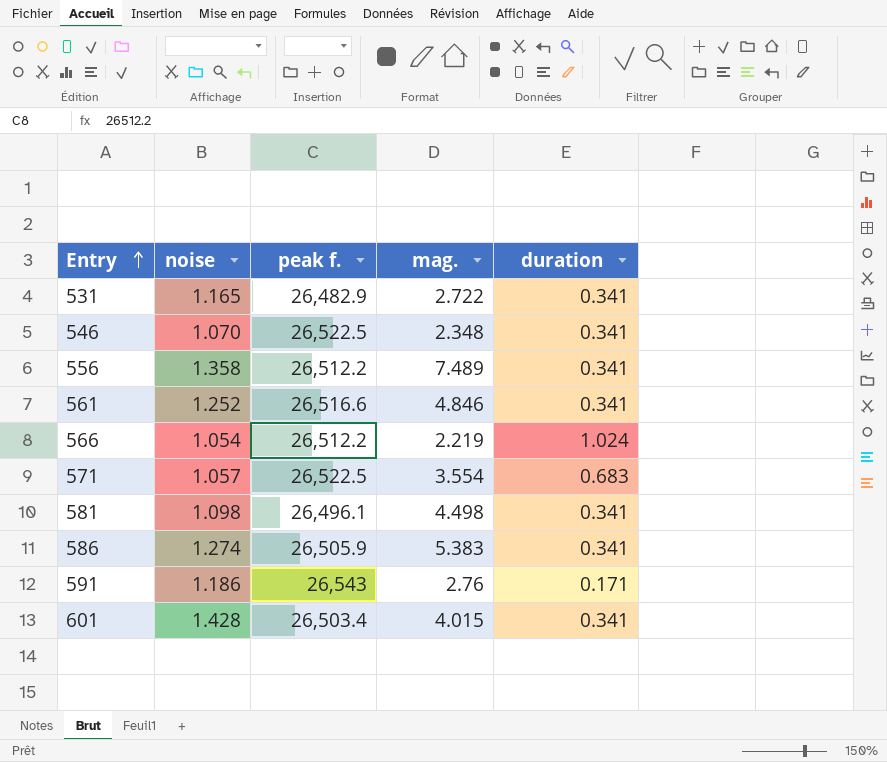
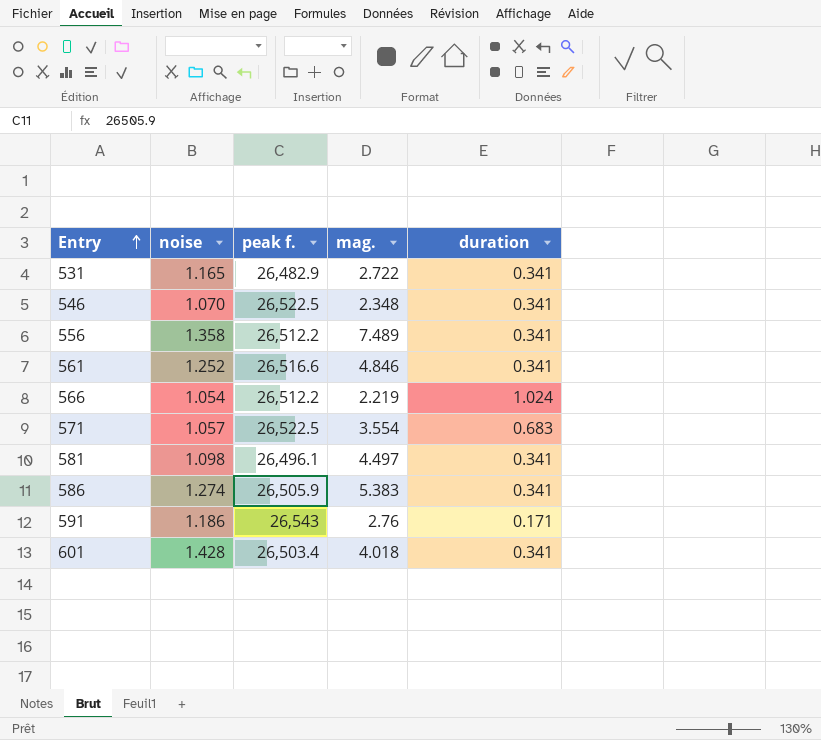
581 | mag.: 4.498 -> 4.497
601 | mag.: 4.015 -> 4.018

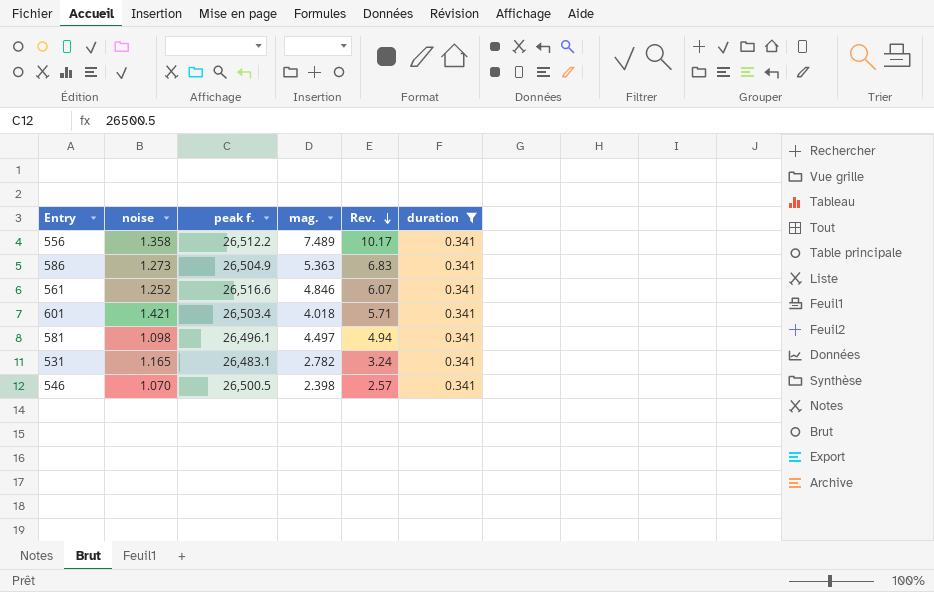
filter: none -> duration = 0.341
row order: Entry ascending -> Rev. descending
column Rev. | formula: none -> [noise] * [mag.]
586 | noise: 1.274 -> 1.273
586 | peak f.: 26,505.9 -> 26,504.9
586 | mag.: 5.383 -> 5.363
601 | noise: 1.428 -> 1.421
531 | peak f.: 26,482.9 -> 26,483.1
531 | mag.: 2.722 -> 2.782
546 | peak f.: 26,522.5 -> 26,500.5
546 | mag.: 2.348 -> 2.398

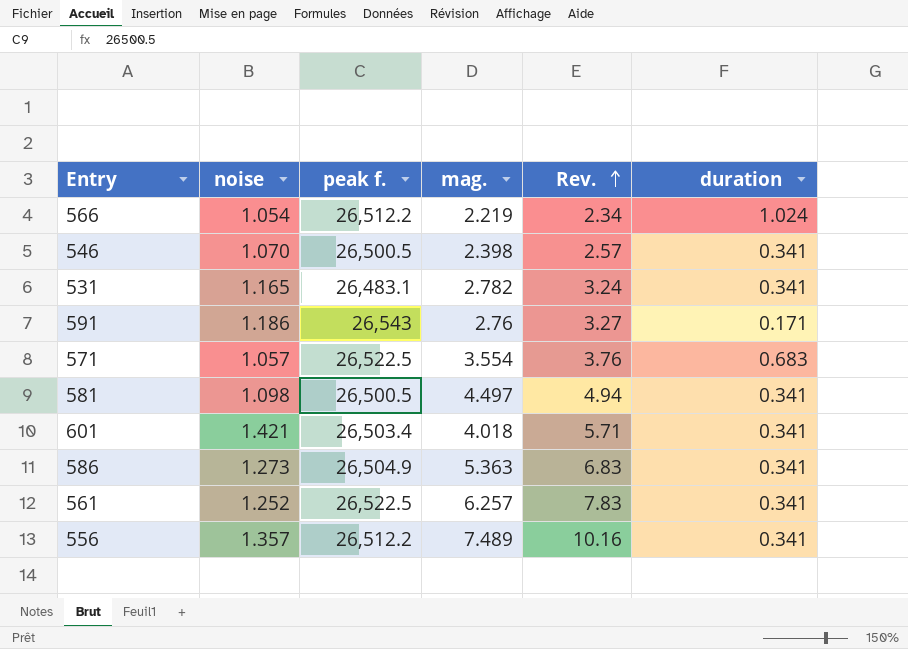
filter: duration = 0.341 -> none
row order: Rev. descending -> Rev. ascending
581 | peak f.: 26,496.1 -> 26,500.5
561 | peak f.: 26,516.6 -> 26,522.5
561 | mag.: 4.846 -> 6.257
561 | Rev.: 6.07 -> 7.83
556 | noise: 1.358 -> 1.357
556 | Rev.: 10.17 -> 10.16

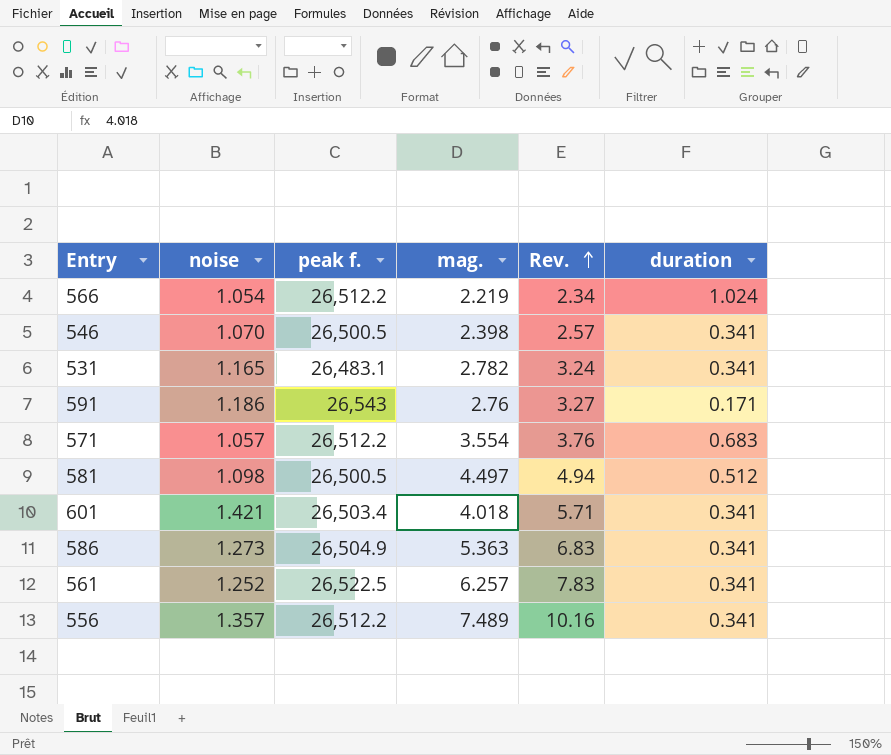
571 | peak f.: 26,522.5 -> 26,512.2
581 | duration: 0.341 -> 0.512

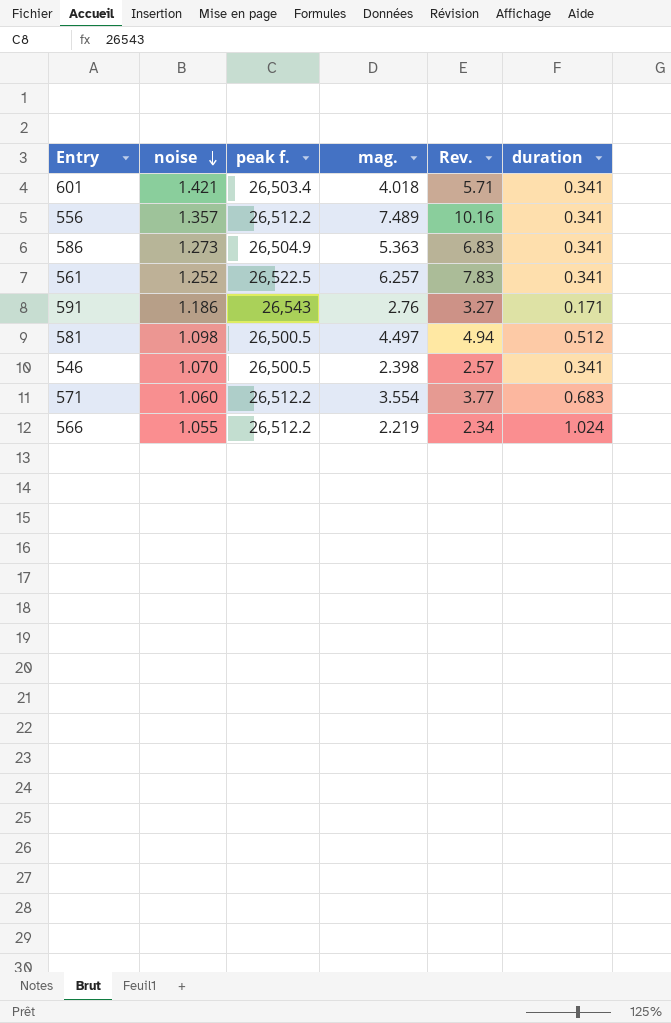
row order: Rev. ascending -> noise descending
row 531: 1.165 | 26,483.1 | 2.782 | 3.24 | 0.341 -> none
571 | noise: 1.057 -> 1.060
571 | Rev.: 3.76 -> 3.77
566 | noise: 1.054 -> 1.055

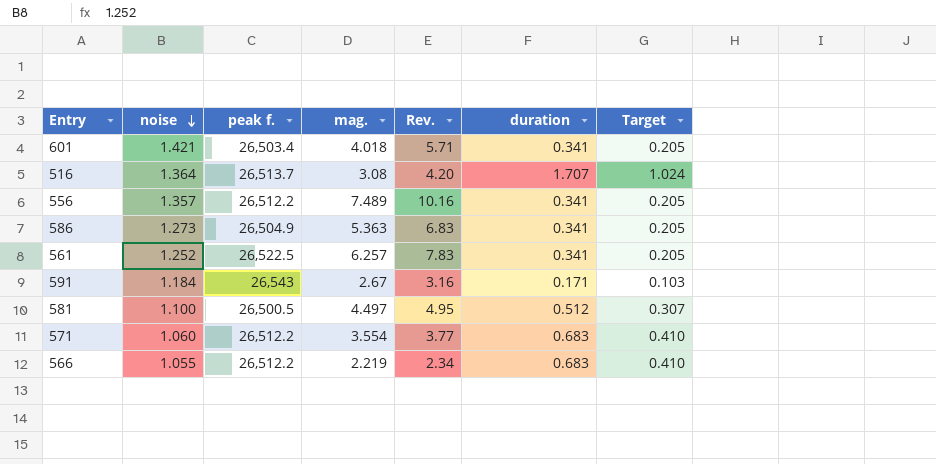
column Target | formula: none -> [duration] * 0.6
row 546: 1.070 | 26,500.5 | 2.398 | 2.57 | 0.341 -> none
row 516: none -> 1.364 | 26,513.7 | 3.08 | 4.20 | 1.707 | 1.024
591 | noise: 1.186 -> 1.184
591 | mag.: 2.76 -> 2.67
591 | Rev.: 3.27 -> 3.16
581 | noise: 1.098 -> 1.100
581 | Rev.: 4.94 -> 4.95
566 | duration: 1.024 -> 0.683

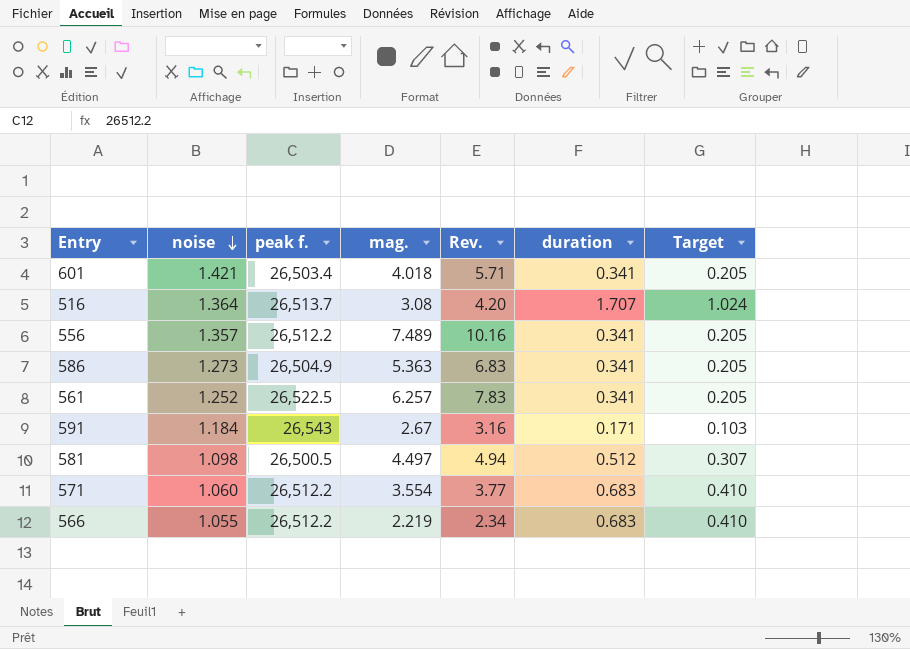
581 | noise: 1.100 -> 1.098
581 | Rev.: 4.95 -> 4.94

